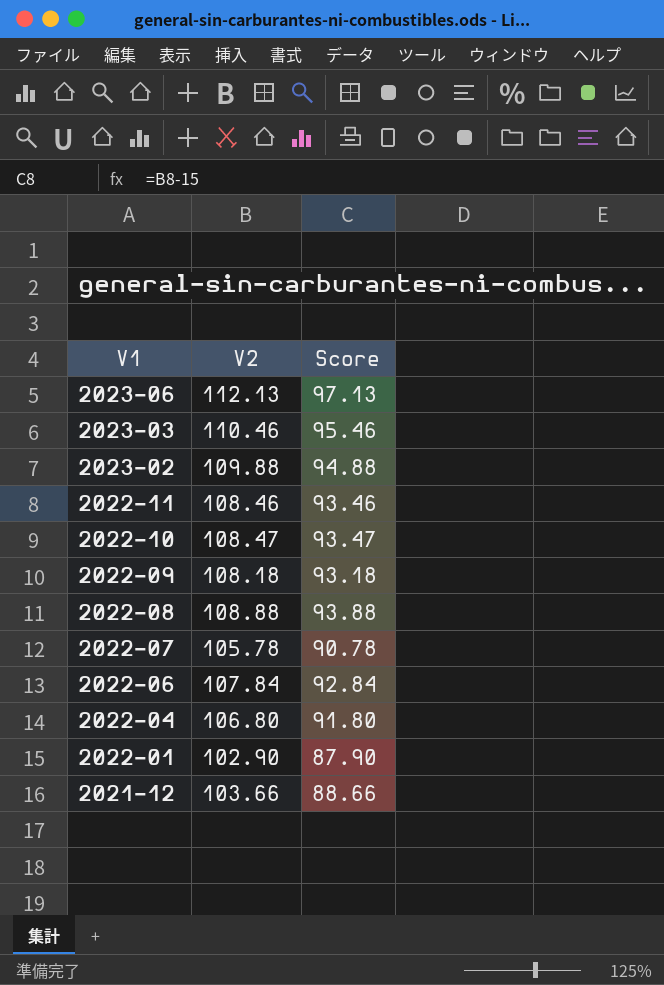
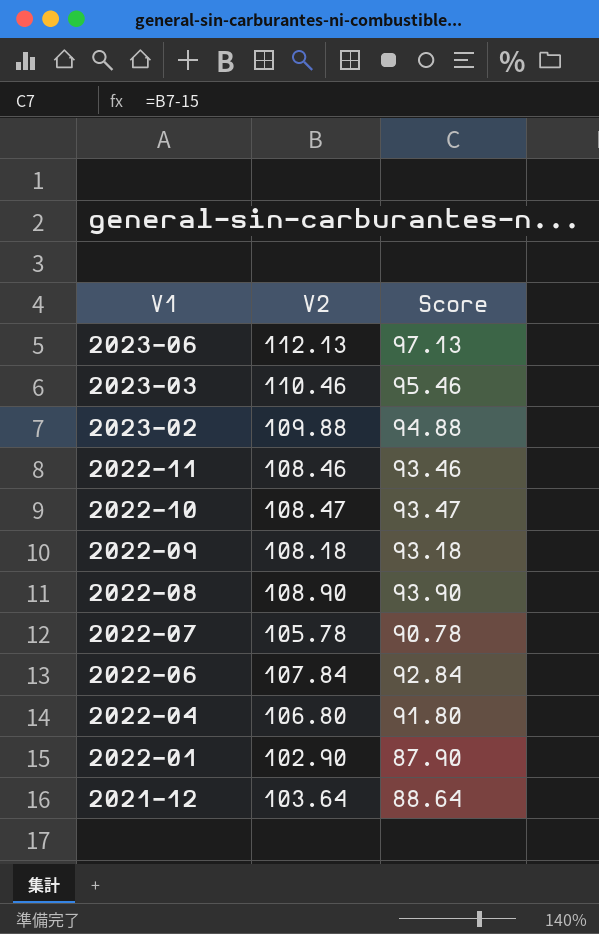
2022-08 | V2: 108.88 -> 108.90
2022-08 | Score: 93.88 -> 93.90
2021-12 | V2: 103.66 -> 103.64
2021-12 | Score: 88.66 -> 88.64

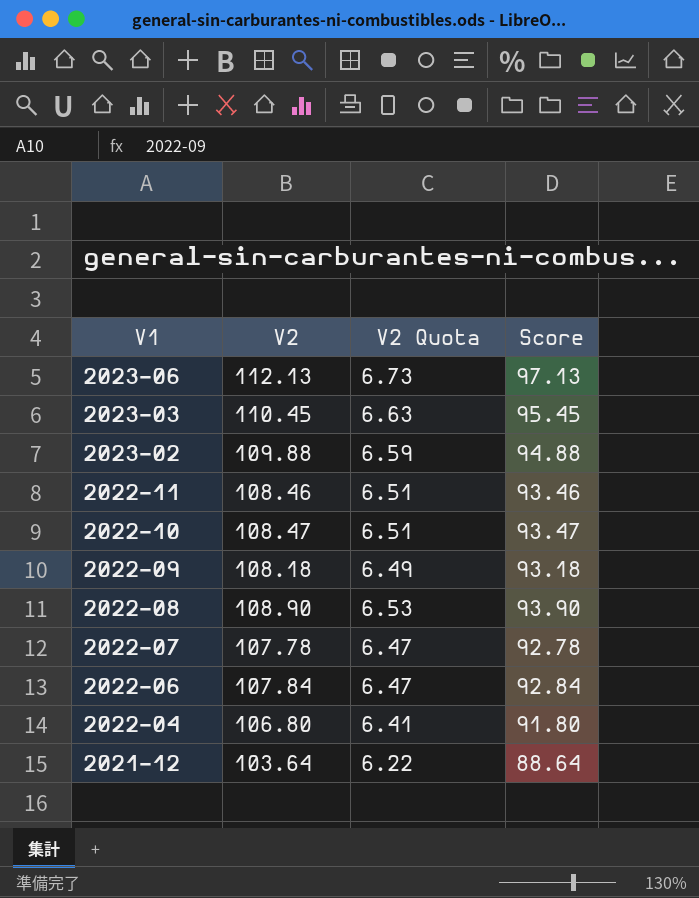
column V2 Quota | formula: none -> [V2] * 0.06
row 2022-01: 102.90 | 87.90 -> none
2023-03 | V2: 110.46 -> 110.45
2023-03 | Score: 95.46 -> 95.45
2022-07 | V2: 105.78 -> 107.78
2022-07 | Score: 90.78 -> 92.78

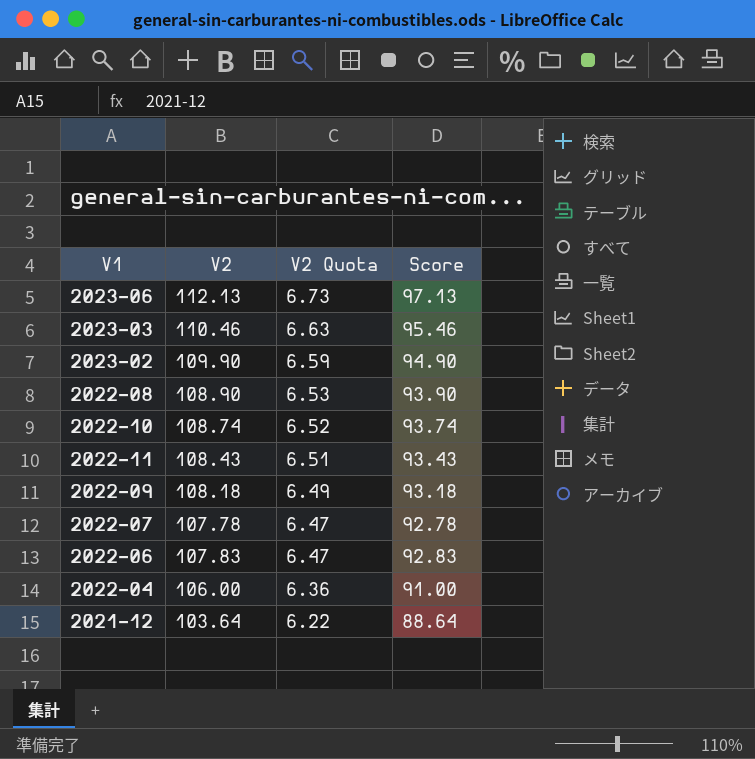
row order: V1 descending -> V2 Quota descending
2023-03 | V2: 110.45 -> 110.46
2023-03 | Score: 95.45 -> 95.46
2023-02 | V2: 109.88 -> 109.90
2023-02 | Score: 94.88 -> 94.90
2022-10 | V2: 108.47 -> 108.74
2022-10 | V2 Quota: 6.51 -> 6.52
2022-10 | Score: 93.47 -> 93.74
2022-11 | V2: 108.46 -> 108.43
2022-11 | Score: 93.46 -> 93.43
2022-06 | V2: 107.84 -> 107.83
2022-06 | Score: 92.84 -> 92.83
2022-04 | V2: 106.80 -> 106.00
2022-04 | V2 Quota: 6.41 -> 6.36
2022-04 | Score: 91.80 -> 91.00

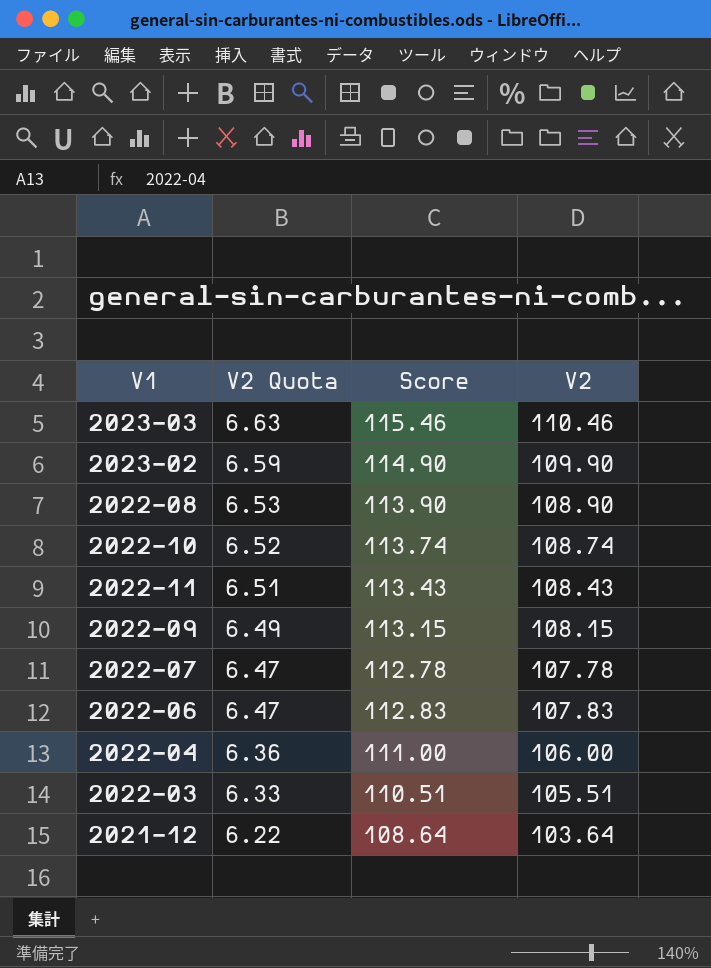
column Score | formula: [V2] - 15 -> [V2] + 5
column V2 | position: 2 -> 4
row 2023-06: 112.13 | 6.73 | 97.13 -> none
2022-09 | V2: 108.18 -> 108.15
row 2022-03: none -> 6.33 | 110.51 | 105.51

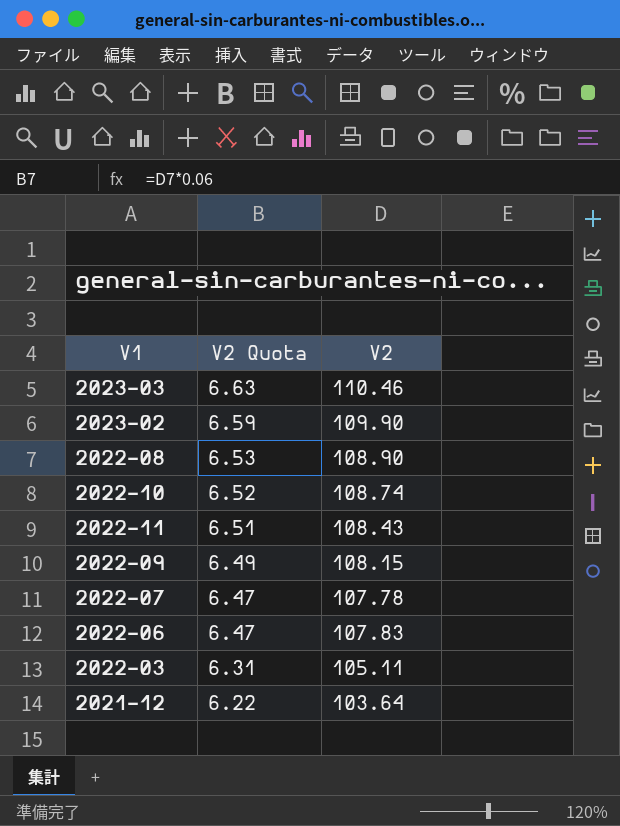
column Score | formula: [V2] + 5 -> none
row 2022-04: 6.36 | 111.00 | 106.00 -> none
2022-03 | V2 Quota: 6.33 -> 6.31
2022-03 | V2: 105.51 -> 105.11

